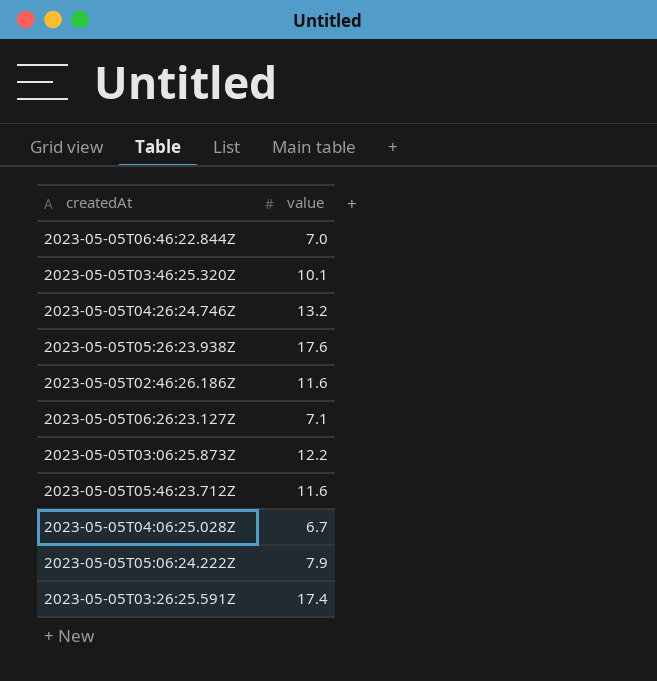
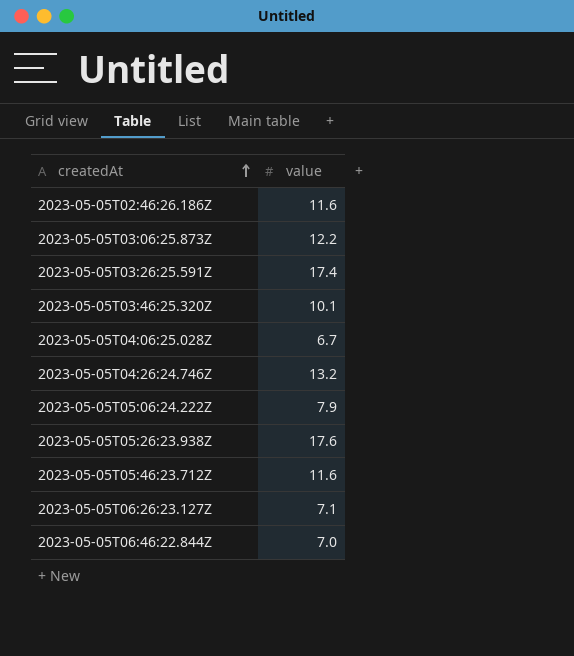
row order: none -> createdAt ascending

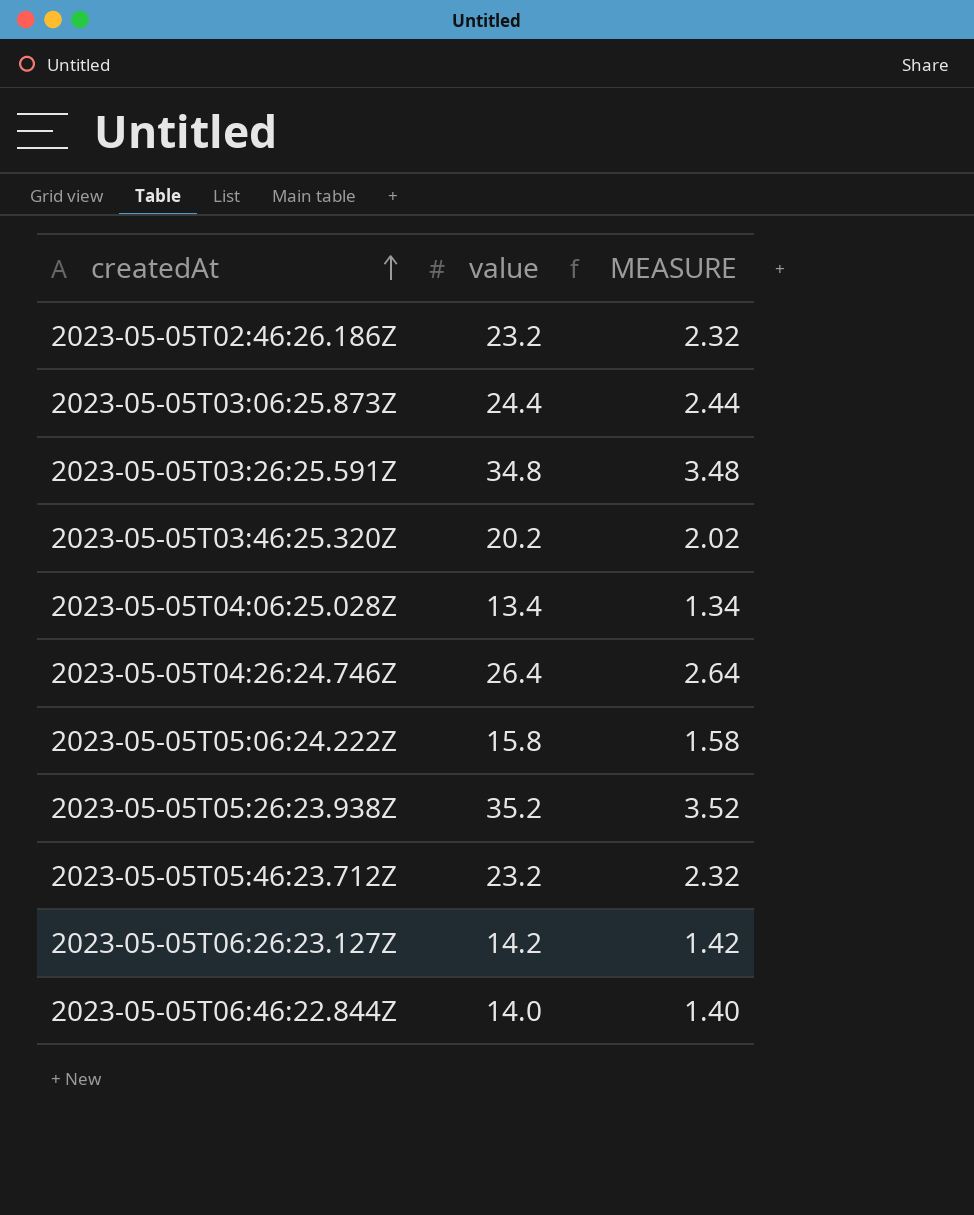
column MEASURE | formula: none -> [value] * 0.1
2023-05-05T02:46:26.186Z | value: 11.6 -> 23.2
2023-05-05T03:06:25.873Z | value: 12.2 -> 24.4
2023-05-05T03:26:25.591Z | value: 17.4 -> 34.8
2023-05-05T03:46:25.320Z | value: 10.1 -> 20.2
2023-05-05T04:06:25.028Z | value: 6.7 -> 13.4
2023-05-05T04:26:24.746Z | value: 13.2 -> 26.4
2023-05-05T05:06:24.222Z | value: 7.9 -> 15.8
2023-05-05T05:26:23.938Z | value: 17.6 -> 35.2
2023-05-05T05:46:23.712Z | value: 11.6 -> 23.2
2023-05-05T06:26:23.127Z | value: 7.1 -> 14.2
2023-05-05T06:46:22.844Z | value: 7.0 -> 14.0

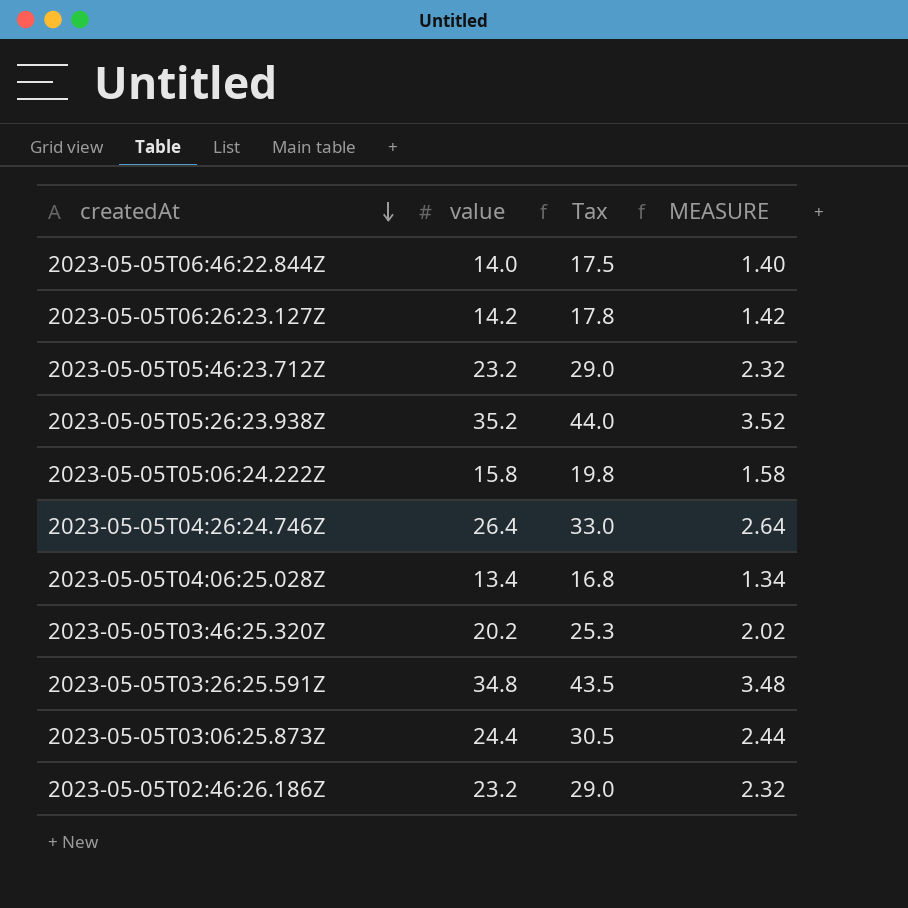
row order: createdAt ascending -> createdAt descending
column Tax | formula: none -> [value] * 1.25

